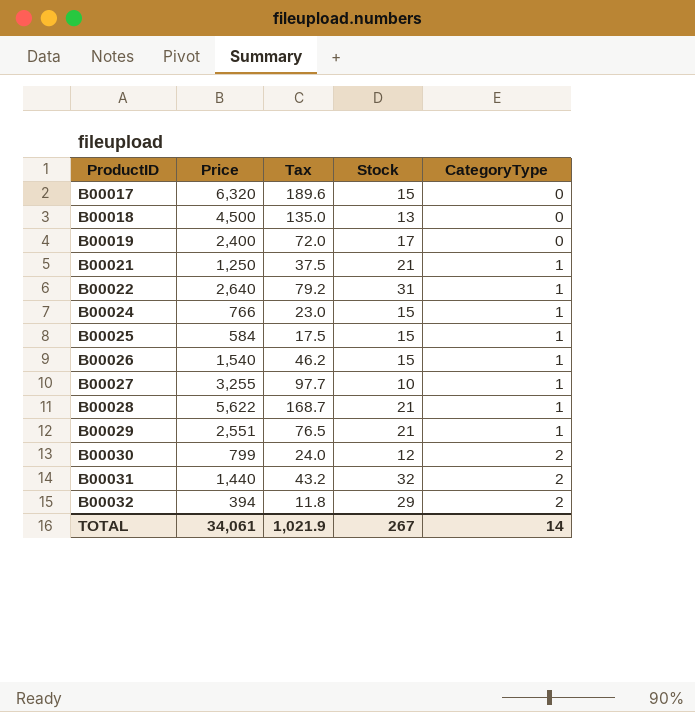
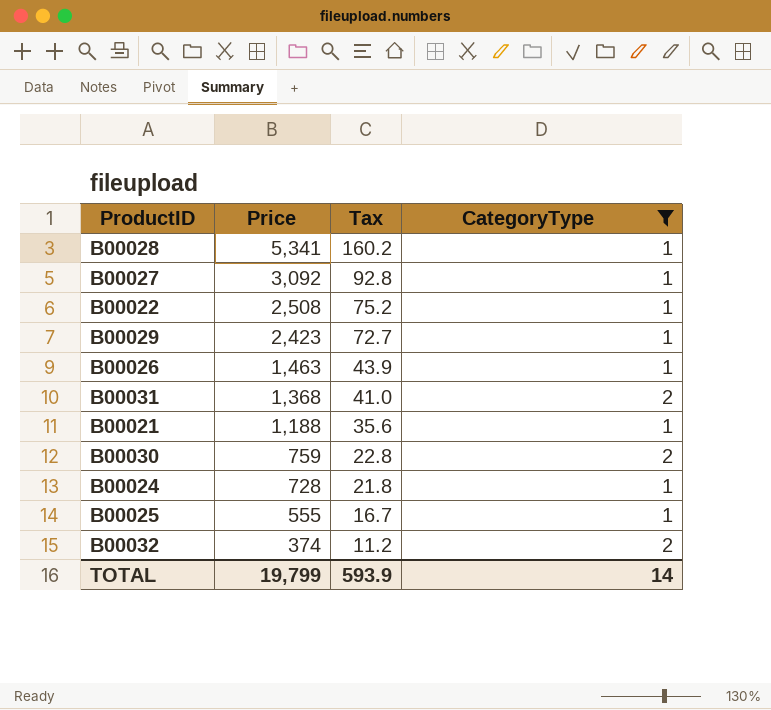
filter: none -> CategoryType != 0
row order: ProductID ascending -> Price descending
column Stock | position: 4 -> none
B00028 | Price: 5,622 -> 5,341
B00028 | Tax: 168.7 -> 160.2
B00027 | Price: 3,255 -> 3,092
B00027 | Tax: 97.7 -> 92.8
B00022 | Price: 2,640 -> 2,508
B00022 | Tax: 79.2 -> 75.2
B00029 | Price: 2,551 -> 2,423
B00029 | Tax: 76.5 -> 72.7
B00026 | Price: 1,540 -> 1,463
B00026 | Tax: 46.2 -> 43.9
B00031 | Price: 1,440 -> 1,368
B00031 | Tax: 43.2 -> 41.0
B00021 | Price: 1,250 -> 1,188
B00021 | Tax: 37.5 -> 35.6
B00030 | Price: 799 -> 759
B00030 | Tax: 24.0 -> 22.8
B00024 | Price: 766 -> 728
B00024 | Tax: 23.0 -> 21.8
B00025 | Price: 584 -> 555
B00025 | Tax: 17.5 -> 16.7
B00032 | Price: 394 -> 374
B00032 | Tax: 11.8 -> 11.2
TOTAL | Price: 34,061 -> 19,799
TOTAL | Tax: 1,021.9 -> 593.9

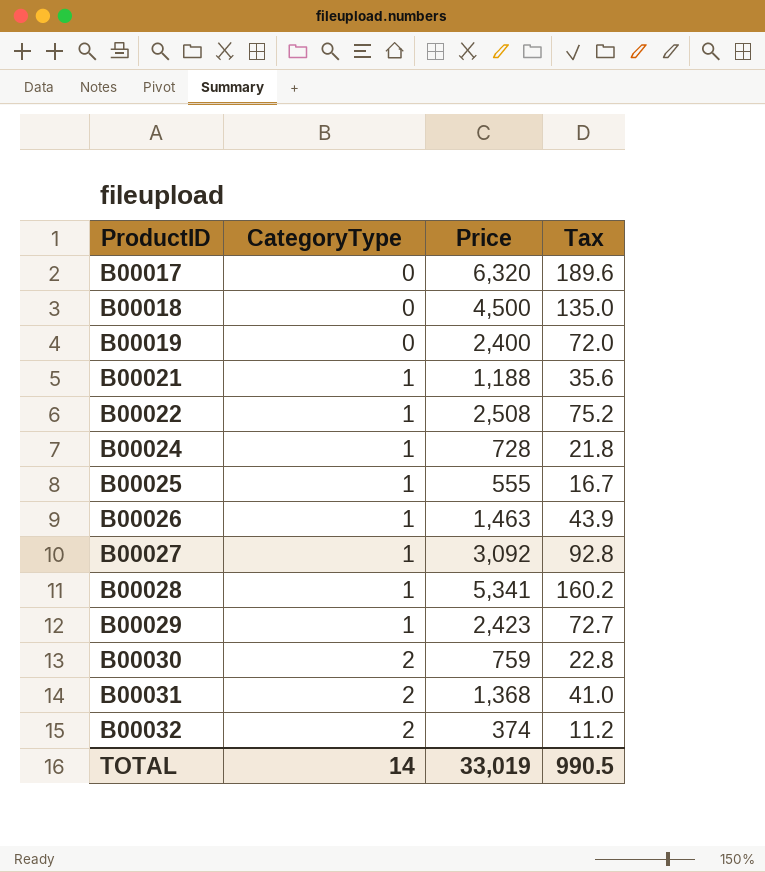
filter: CategoryType != 0 -> none
row order: Price descending -> ProductID ascending
column CategoryType | position: 4 -> 2
TOTAL | Price: 19,799 -> 33,019
TOTAL | Tax: 593.9 -> 990.5

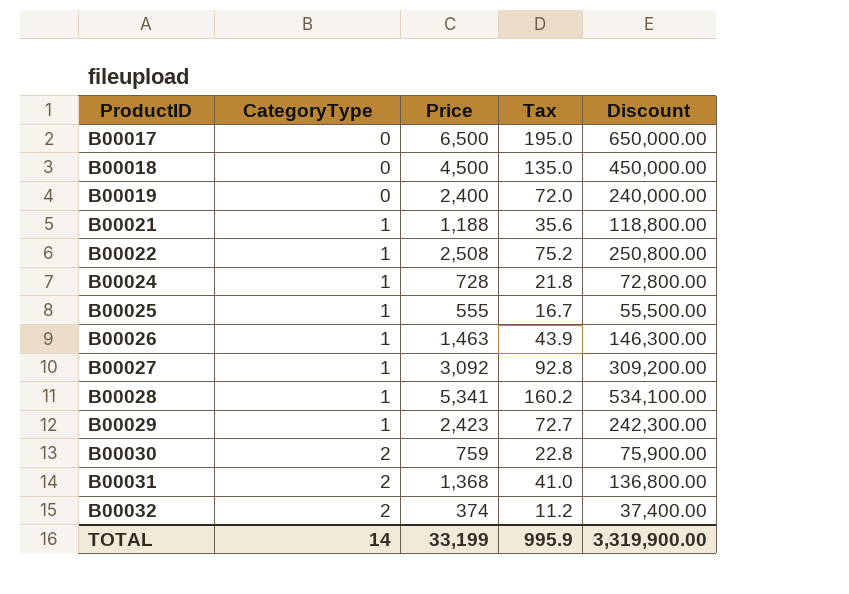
column Discount | formula: none -> [Price] * 100
B00017 | Price: 6,320 -> 6,500
B00017 | Tax: 189.6 -> 195.0
TOTAL | Price: 33,019 -> 33,199
TOTAL | Tax: 990.5 -> 995.9

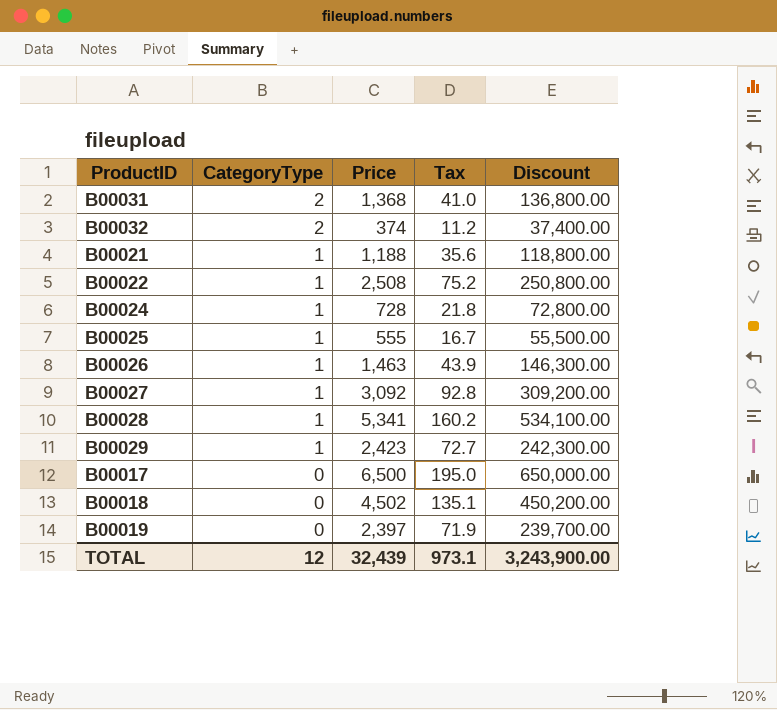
row order: ProductID ascending -> CategoryType descending
row B00030: 2 | 759 | 22.8 | 75,900.00 -> none
B00018 | Price: 4,500 -> 4,502
B00018 | Tax: 135.0 -> 135.1
B00018 | Discount: 450,000.00 -> 450,200.00
B00019 | Price: 2,400 -> 2,397
B00019 | Tax: 72.0 -> 71.9
B00019 | Discount: 240,000.00 -> 239,700.00
TOTAL | CategoryType: 14 -> 12
TOTAL | Price: 33,199 -> 32,439
TOTAL | Tax: 995.9 -> 973.1
TOTAL | Discount: 3,319,900.00 -> 3,243,900.00

